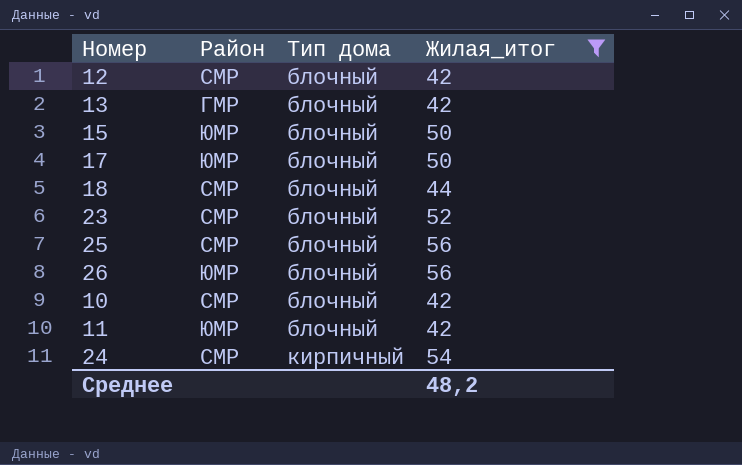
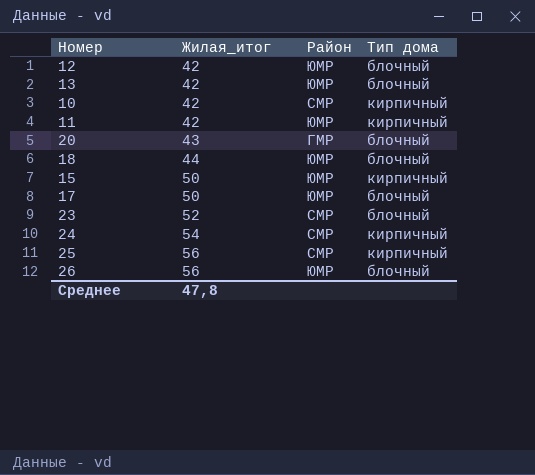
filter: Жилая_итог != 43 -> none
row order: Тип дома ascending -> Жилая_итог ascending
column Жилая_итог | position: 4 -> 2
12 | Район: СМР -> ЮМР
13 | Район: ГМР -> ЮМР
10 | Тип дома: блочный -> кирпичный
11 | Тип дома: блочный -> кирпичный
18 | Район: СМР -> ЮМР
15 | Тип дома: блочный -> кирпичный
25 | Тип дома: блочный -> кирпичный
Среднее | Жилая_итог: 48,2 -> 47,8

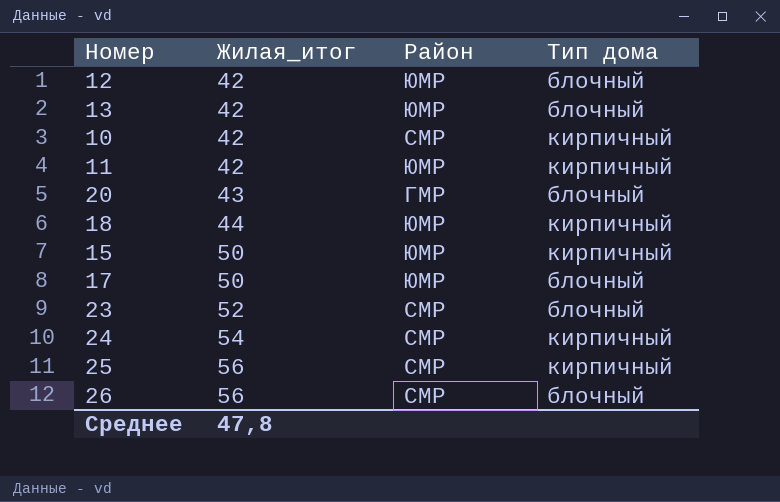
18 | Тип дома: блочный -> кирпичный
26 | Район: ЮМР -> СМР

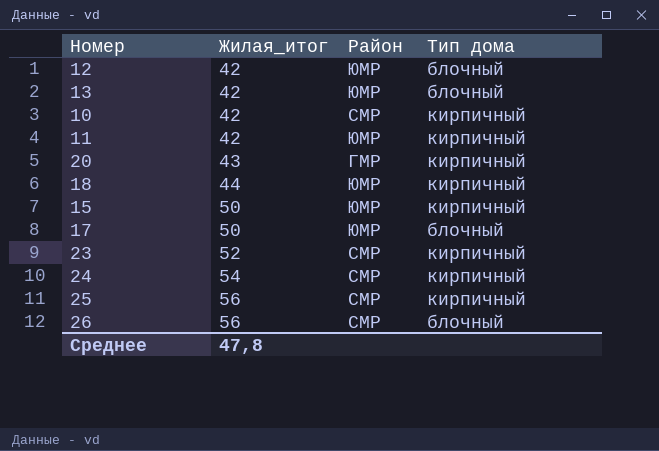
20 | Тип дома: блочный -> кирпичный
23 | Тип дома: блочный -> кирпичный

